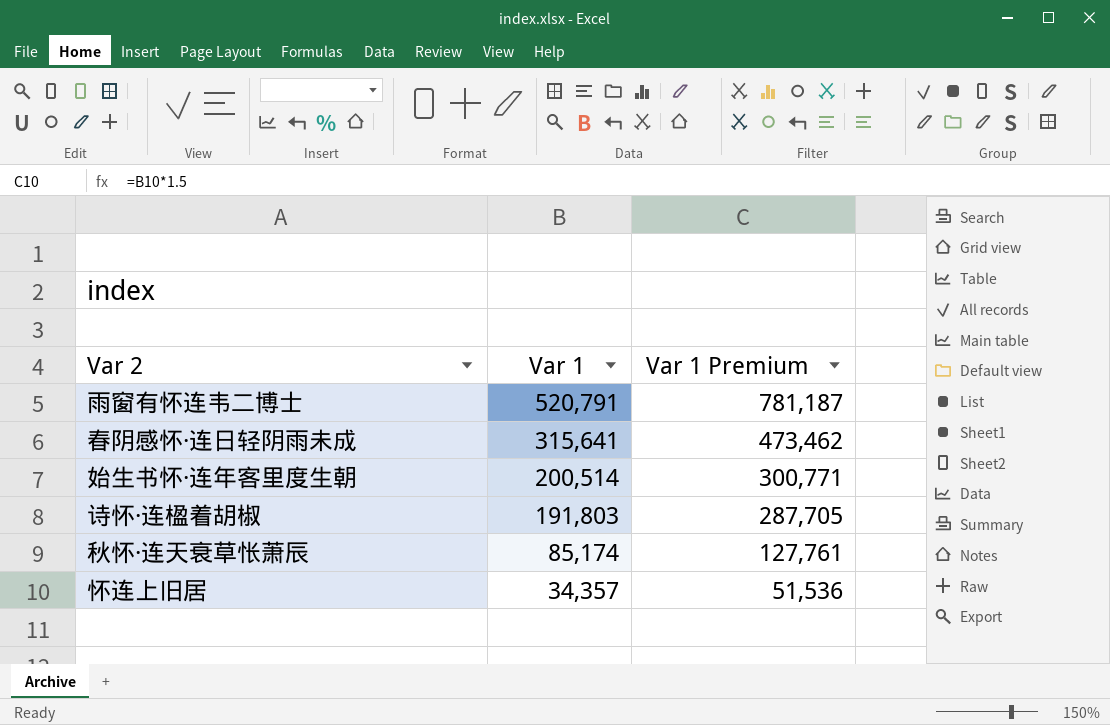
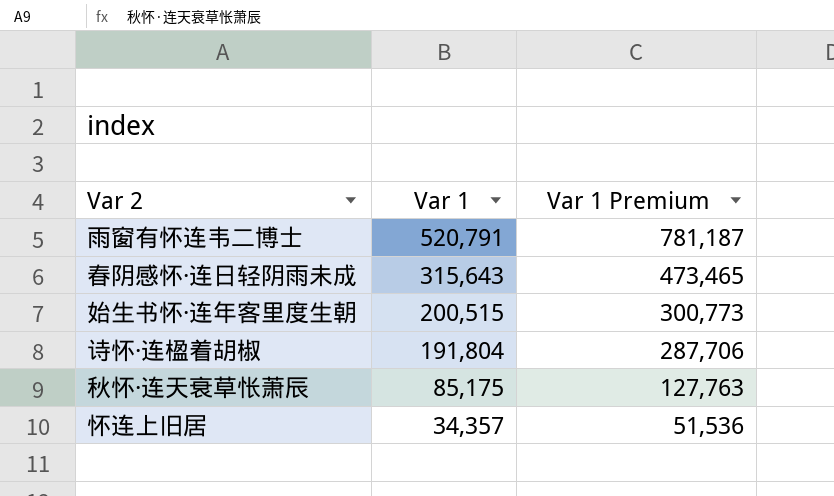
春阴感怀·连日轻阴雨未成 | Var 1: 315,641 -> 315,643
春阴感怀·连日轻阴雨未成 | Var 1 Premium: 473,462 -> 473,465
始生书怀·连年客里度生朝 | Var 1: 200,514 -> 200,515
始生书怀·连年客里度生朝 | Var 1 Premium: 300,771 -> 300,773
诗怀·连楹着胡椒 | Var 1: 191,803 -> 191,804
诗怀·连楹着胡椒 | Var 1 Premium: 287,705 -> 287,706
秋怀·连天衰草怅萧辰 | Var 1: 85,174 -> 85,175
秋怀·连天衰草怅萧辰 | Var 1 Premium: 127,761 -> 127,763

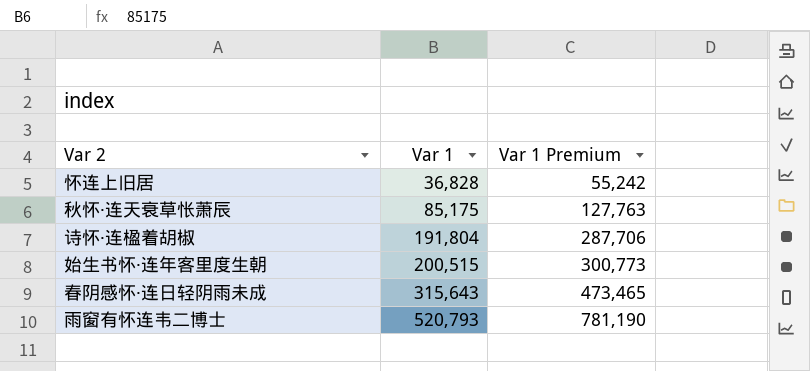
row order: Var 1 descending -> Var 1 ascending
怀连上旧居 | Var 1: 34,357 -> 36,828
怀连上旧居 | Var 1 Premium: 51,536 -> 55,242
雨窗有怀连韦二博士 | Var 1: 520,791 -> 520,793
雨窗有怀连韦二博士 | Var 1 Premium: 781,187 -> 781,190

